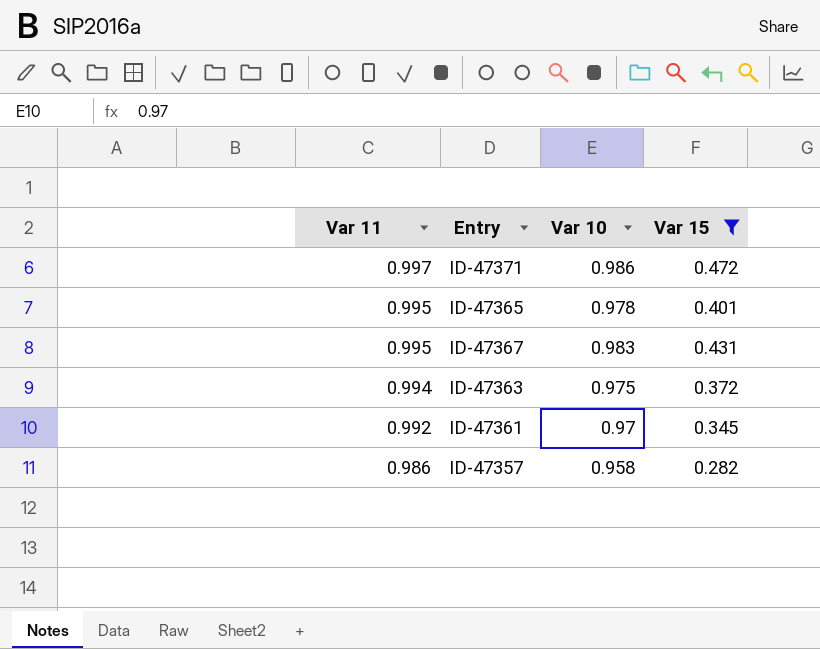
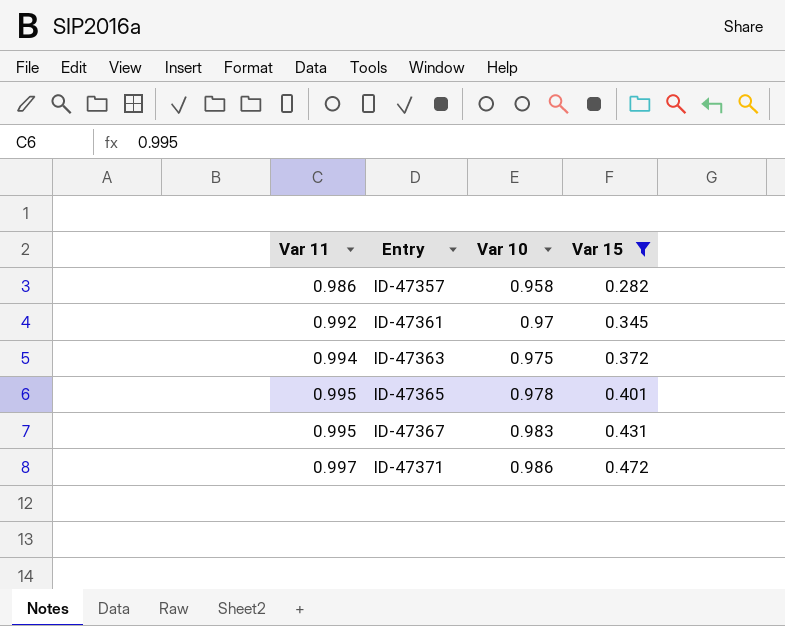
row order: Var 11 descending -> Var 11 ascending

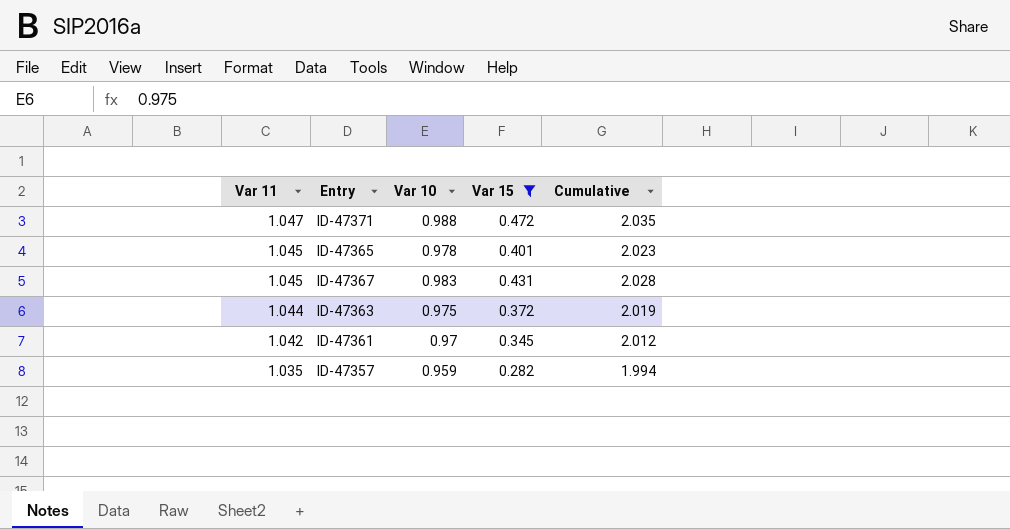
row order: Var 11 ascending -> Var 11 descending
column Cumulative | formula: none -> [Var 11] + [Var 10]
ID-47371 | Var 11: 0.997 -> 1.047
ID-47371 | Var 10: 0.986 -> 0.988
ID-47365 | Var 11: 0.995 -> 1.045
ID-47367 | Var 11: 0.995 -> 1.045
ID-47363 | Var 11: 0.994 -> 1.044
ID-47361 | Var 11: 0.992 -> 1.042
ID-47357 | Var 11: 0.986 -> 1.035
ID-47357 | Var 10: 0.958 -> 0.959

